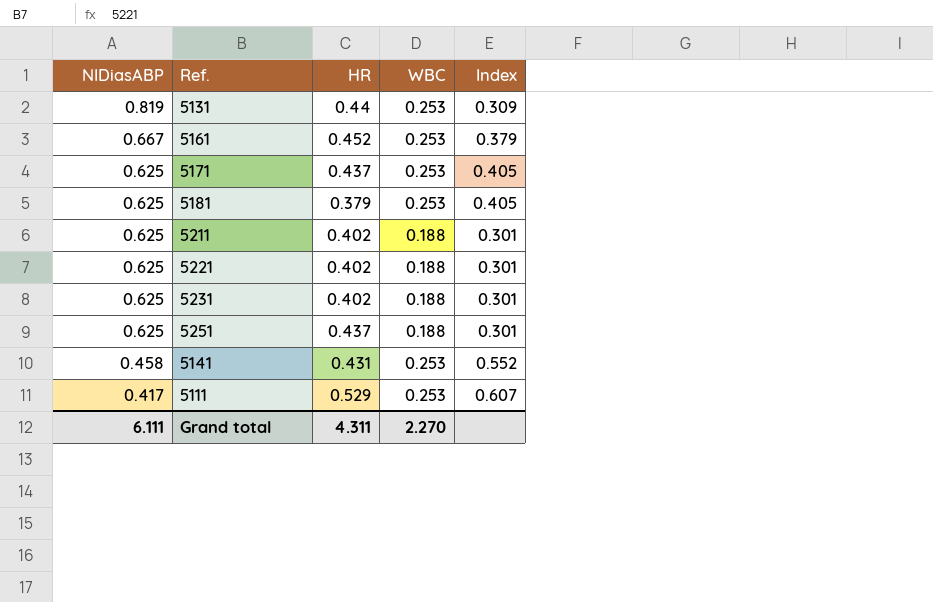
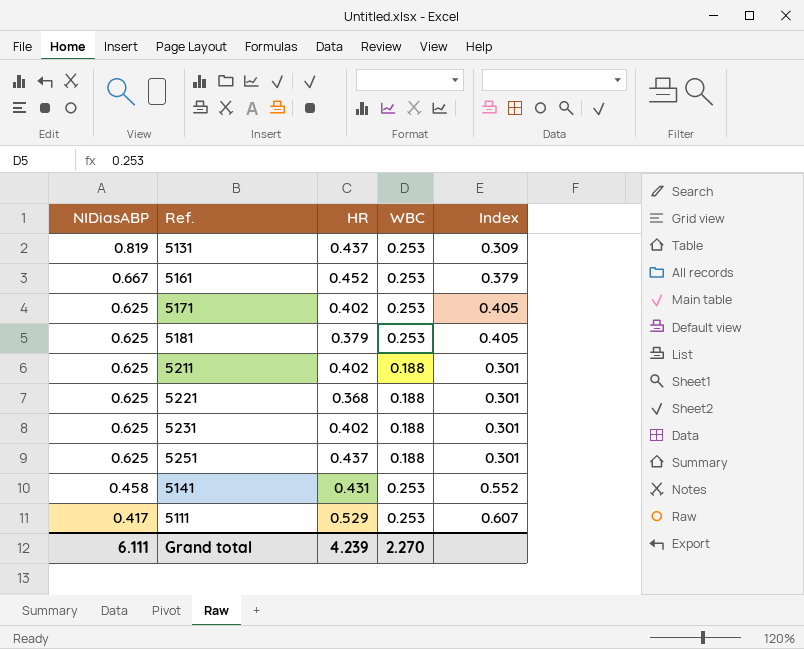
5131 | HR: 0.44 -> 0.437
5171 | HR: 0.437 -> 0.402
5221 | HR: 0.402 -> 0.368
Grand total | HR: 4.311 -> 4.239

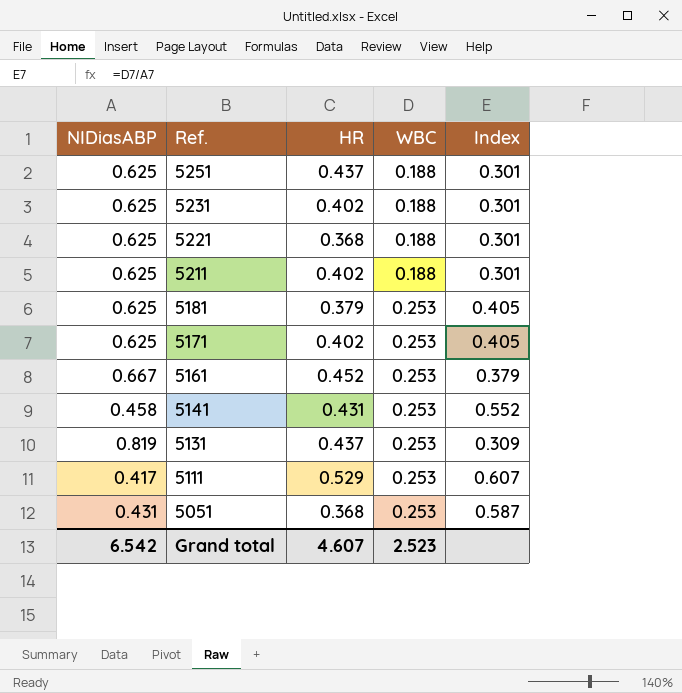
row order: NIDiasABP descending -> Ref. descending
row 5051: none -> 0.431 | 0.368 | 0.253 | 0.587
Grand total | NIDiasABP: 6.111 -> 6.542
Grand total | HR: 4.239 -> 4.607
Grand total | WBC: 2.270 -> 2.523

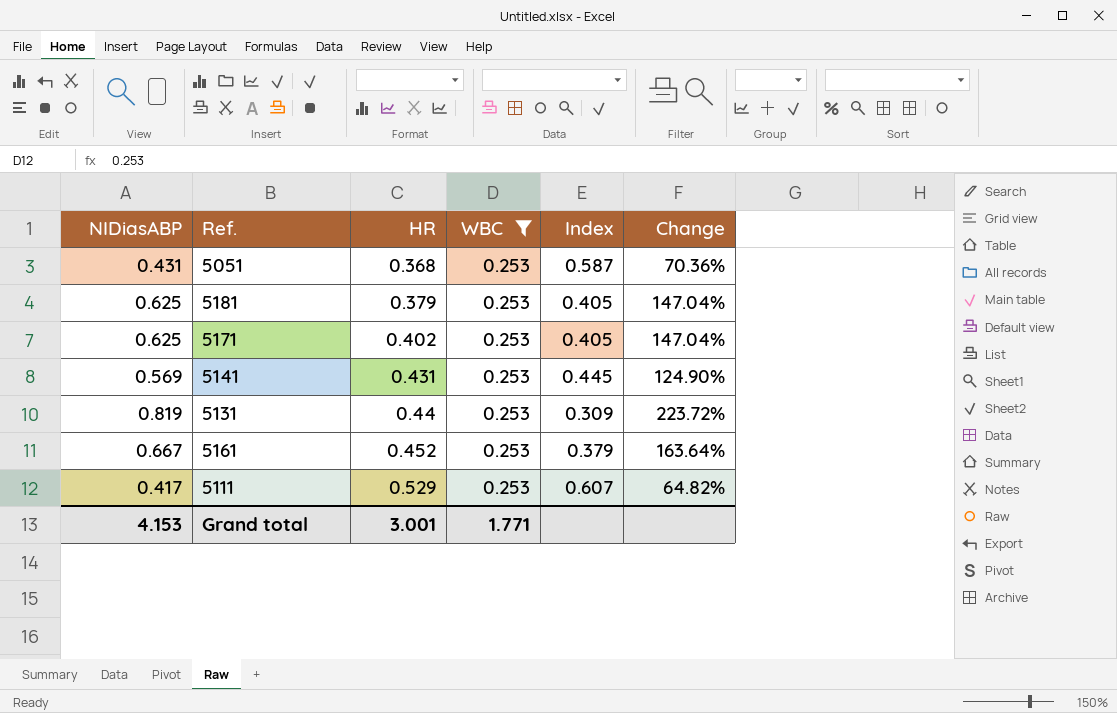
filter: none -> WBC = 0.253
row order: Ref. descending -> HR ascending
column Change | formula: none -> ([NIDiasABP] - [WBC]) / [WBC]
5141 | NIDiasABP: 0.458 -> 0.569
5141 | Index: 0.552 -> 0.445
5131 | HR: 0.437 -> 0.44
Grand total | NIDiasABP: 6.542 -> 4.153
Grand total | HR: 4.607 -> 3.001
Grand total | WBC: 2.523 -> 1.771

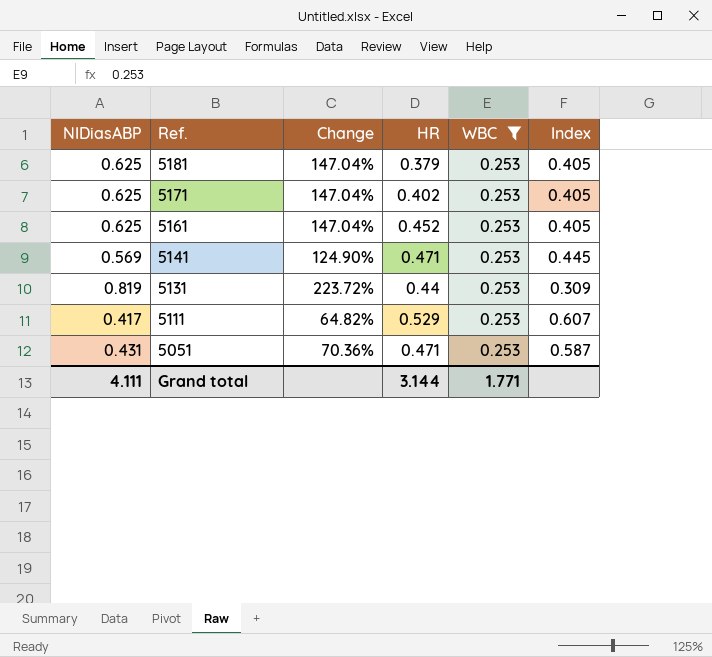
row order: HR ascending -> Ref. descending
column Change | position: 6 -> 3
5161 | NIDiasABP: 0.667 -> 0.625
5161 | Change: 163.64% -> 147.04%
5161 | Index: 0.379 -> 0.405
5141 | HR: 0.431 -> 0.471
5051 | HR: 0.368 -> 0.471
Grand total | NIDiasABP: 4.153 -> 4.111
Grand total | HR: 3.001 -> 3.144

